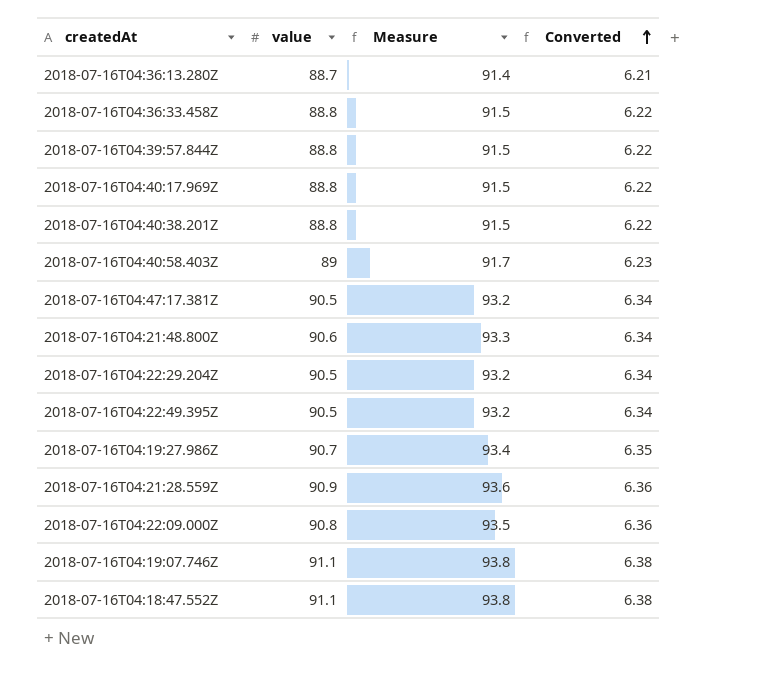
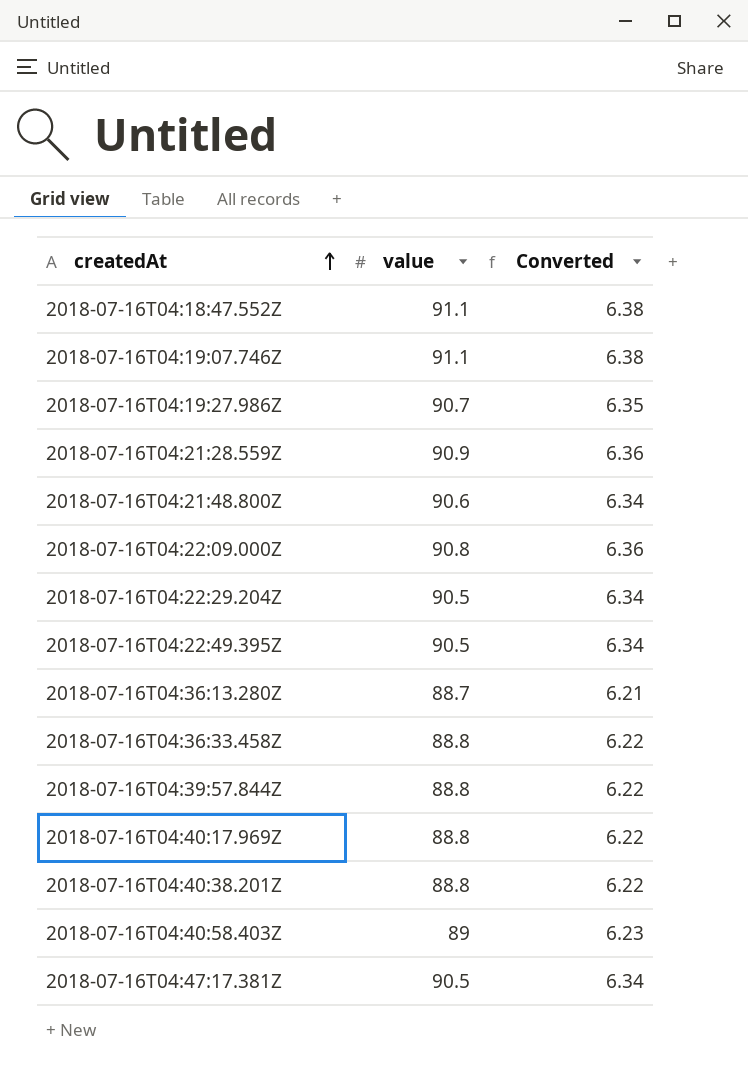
row order: Converted ascending -> createdAt ascending
column Measure | formula: [value] * 1.03 -> none

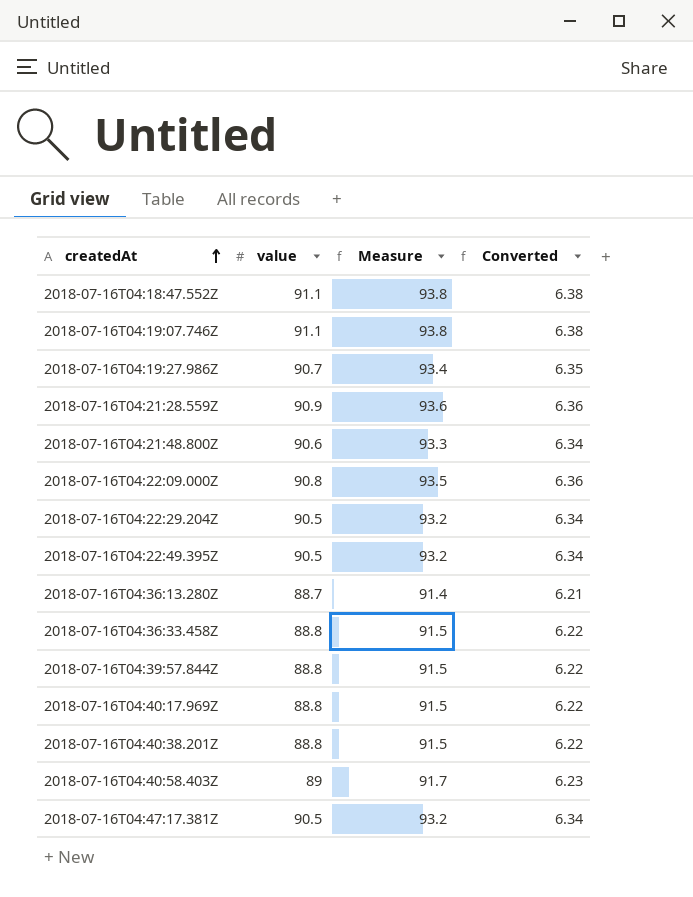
column Measure | formula: none -> [value] * 1.03

